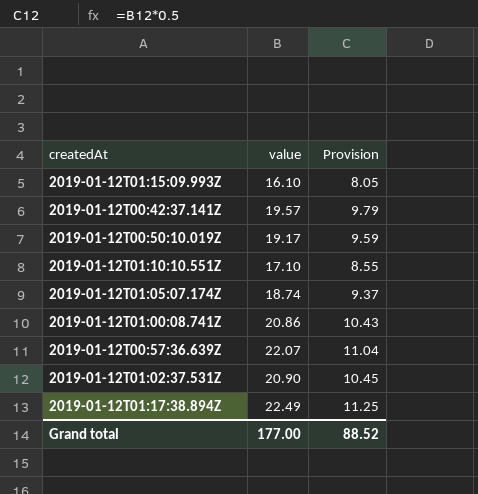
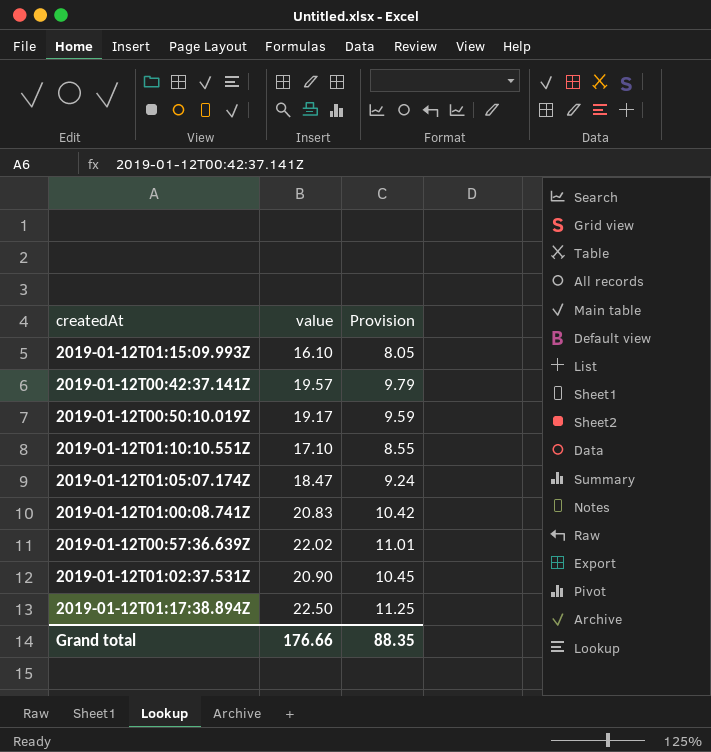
2019-01-12T01:05:07.174Z | value: 18.74 -> 18.47
2019-01-12T01:05:07.174Z | Provision: 9.37 -> 9.24
2019-01-12T01:00:08.741Z | value: 20.86 -> 20.83
2019-01-12T01:00:08.741Z | Provision: 10.43 -> 10.42
2019-01-12T00:57:36.639Z | value: 22.07 -> 22.02
2019-01-12T00:57:36.639Z | Provision: 11.04 -> 11.01
2019-01-12T01:17:38.894Z | value: 22.49 -> 22.50
Grand total | value: 177.00 -> 176.66
Grand total | Provision: 88.52 -> 88.35

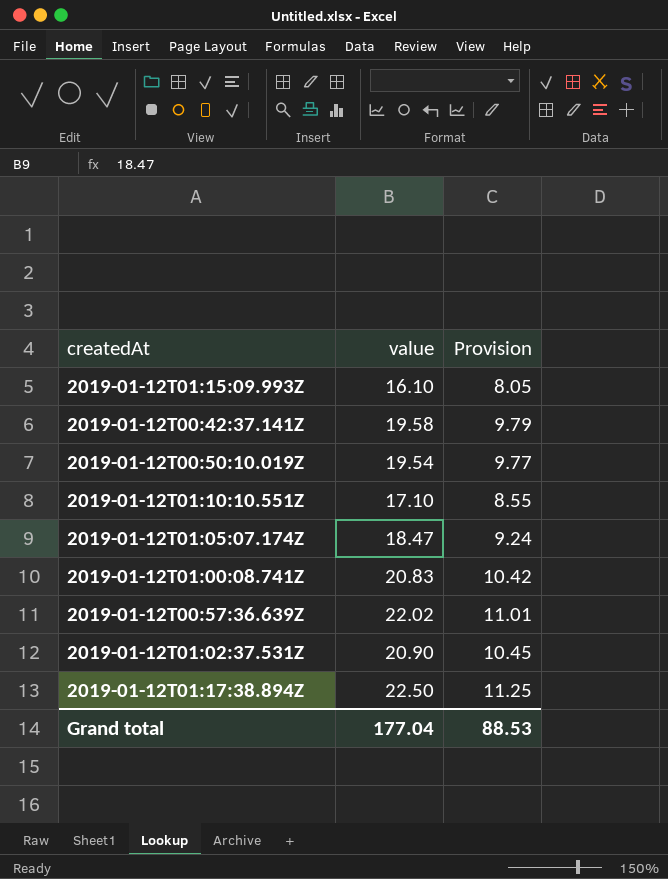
2019-01-12T00:42:37.141Z | value: 19.57 -> 19.58
2019-01-12T00:50:10.019Z | value: 19.17 -> 19.54
2019-01-12T00:50:10.019Z | Provision: 9.59 -> 9.77
Grand total | value: 176.66 -> 177.04
Grand total | Provision: 88.35 -> 88.53

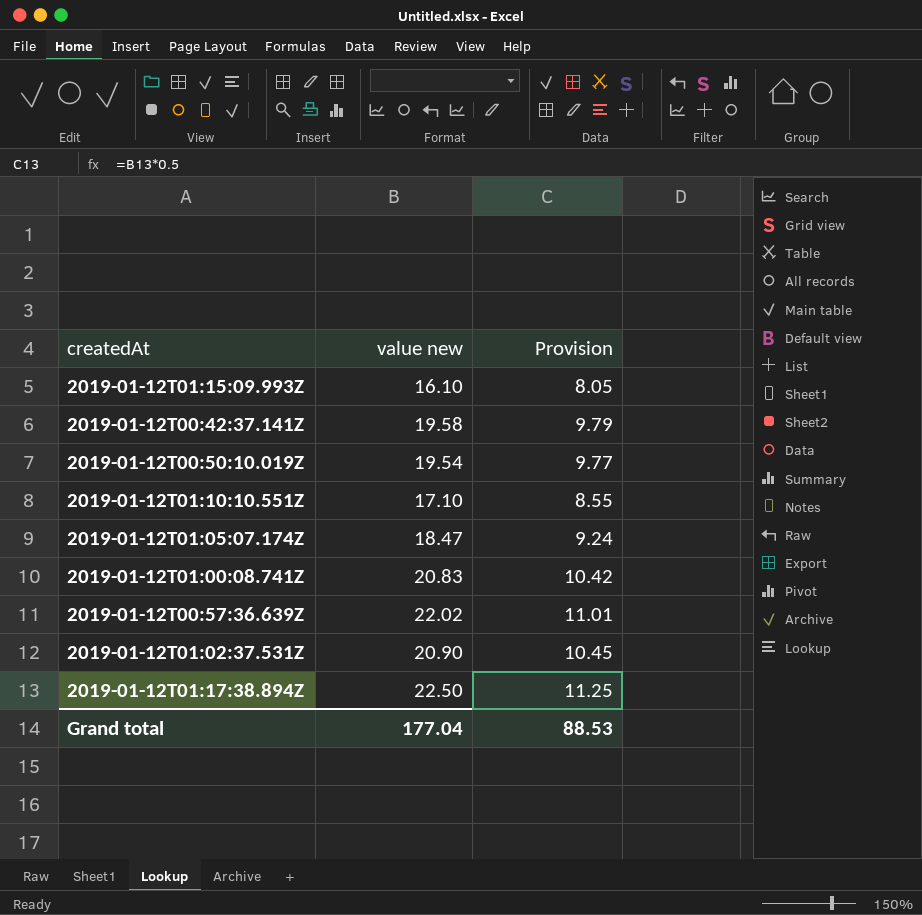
column name: value -> value new

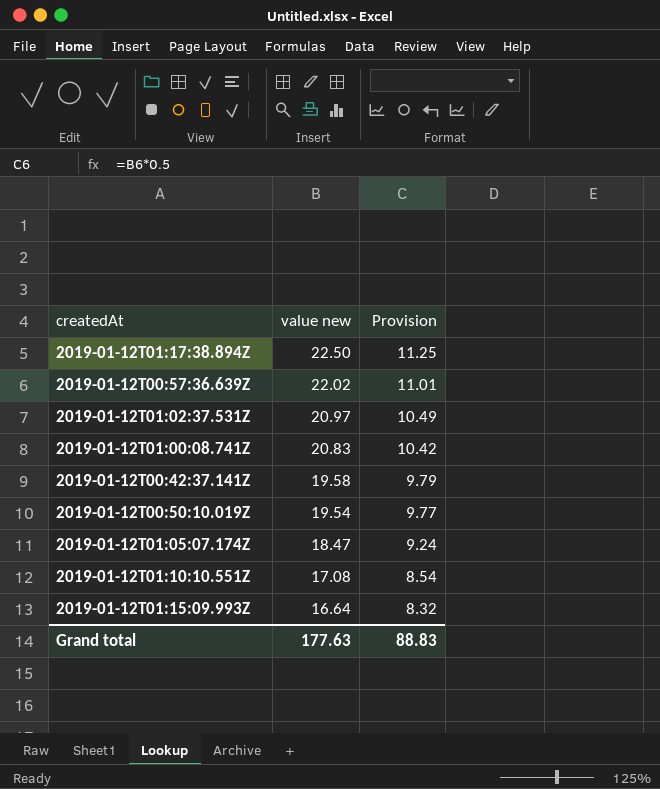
row order: none -> value new descending
2019-01-12T01:02:37.531Z | value new: 20.90 -> 20.97
2019-01-12T01:02:37.531Z | Provision: 10.45 -> 10.49
2019-01-12T01:10:10.551Z | value new: 17.10 -> 17.08
2019-01-12T01:10:10.551Z | Provision: 8.55 -> 8.54
2019-01-12T01:15:09.993Z | value new: 16.10 -> 16.64
2019-01-12T01:15:09.993Z | Provision: 8.05 -> 8.32
Grand total | value new: 177.04 -> 177.63
Grand total | Provision: 88.53 -> 88.83

